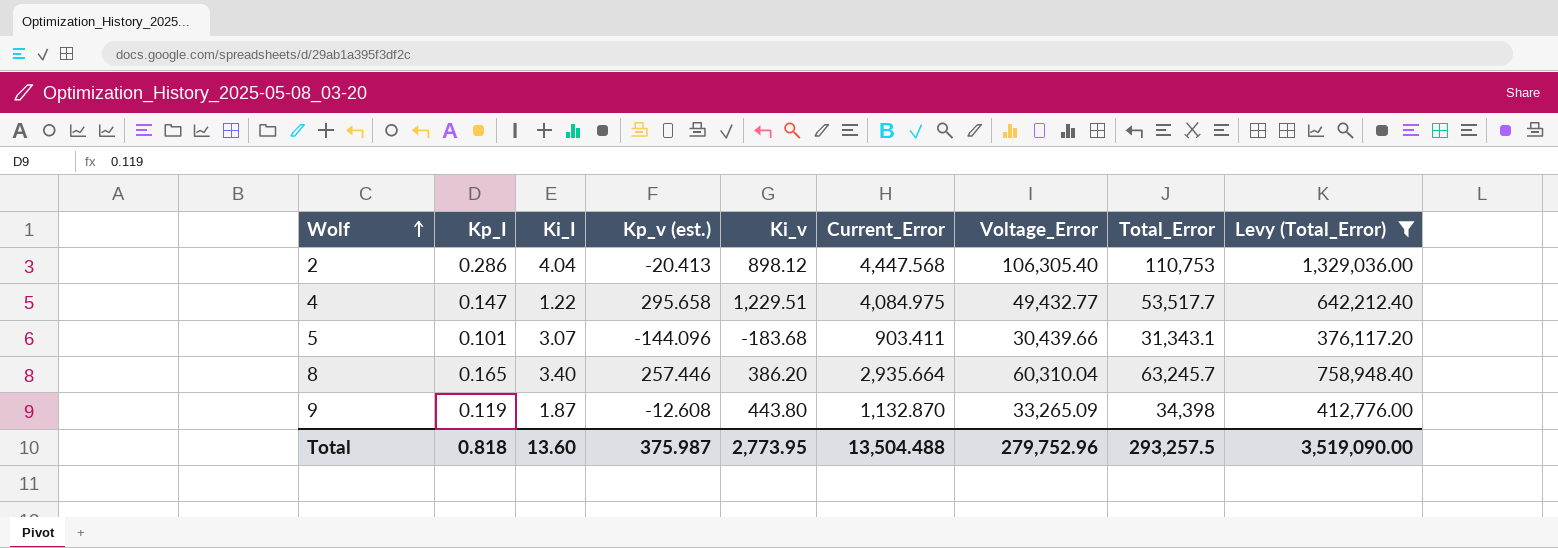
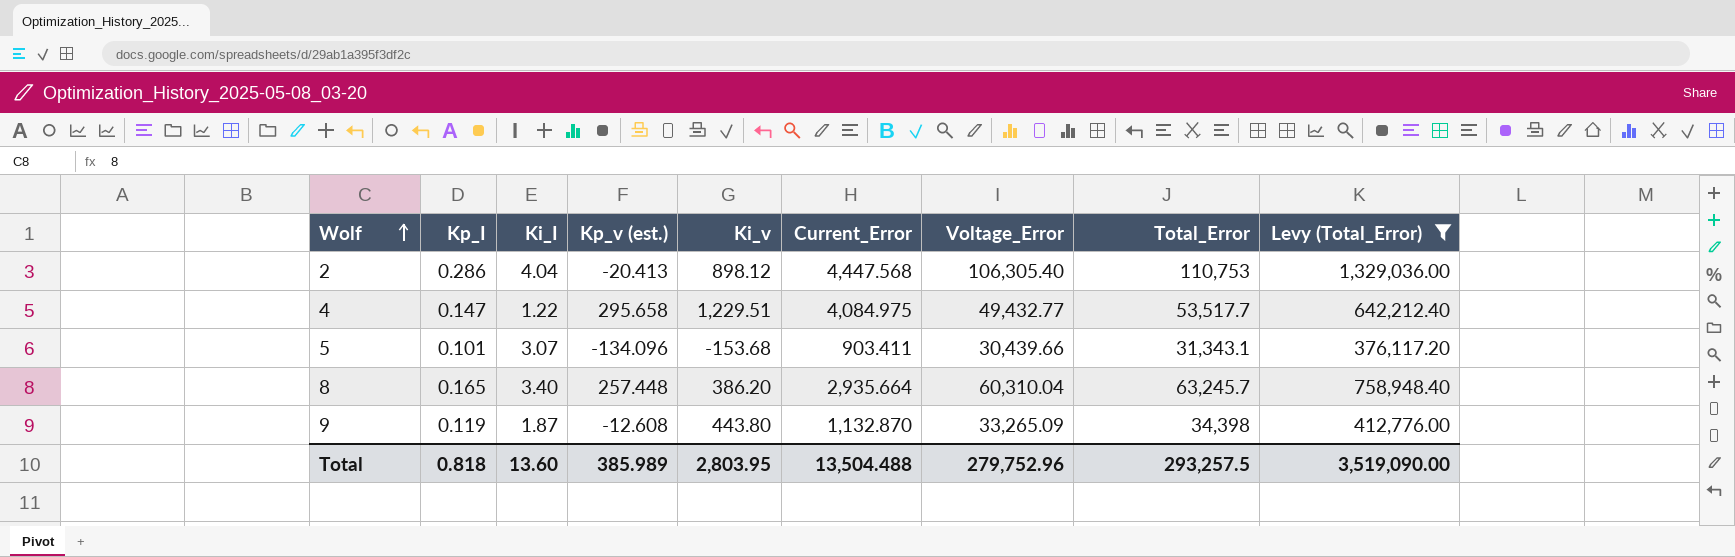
5 | Kp_v (est.): -144.096 -> -134.096
5 | Ki_v: -183.68 -> -153.68
8 | Kp_v (est.): 257.446 -> 257.448
Total | Kp_v (est.): 375.987 -> 385.989
Total | Ki_v: 2,773.95 -> 2,803.95

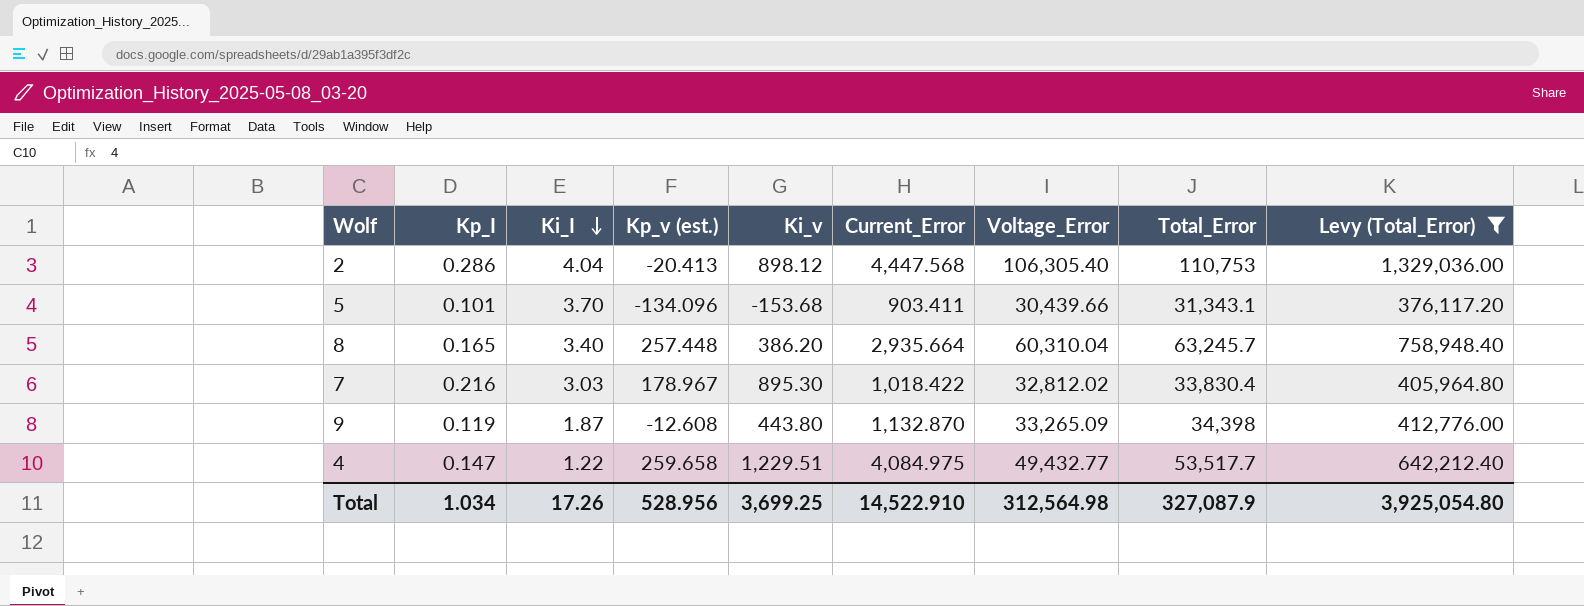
row order: Wolf ascending -> Ki_I descending
5 | Ki_I: 3.07 -> 3.70
row 7: none -> 0.216 | 3.03 | 178.967 | 895.30 | 1,018.422 | 32,812.02 | 33,830.4 | 405,964.80
4 | Kp_v (est.): 295.658 -> 259.658
Total | Kp_I: 0.818 -> 1.034
Total | Ki_I: 13.60 -> 17.26
Total | Kp_v (est.): 385.989 -> 528.956
Total | Ki_v: 2,803.95 -> 3,699.25
Total | Current_Error: 13,504.488 -> 14,522.910
Total | Voltage_Error: 279,752.96 -> 312,564.98
Total | Total_Error: 293,257.5 -> 327,087.9
Total | Levy (Total_Error): 3,519,090.00 -> 3,925,054.80

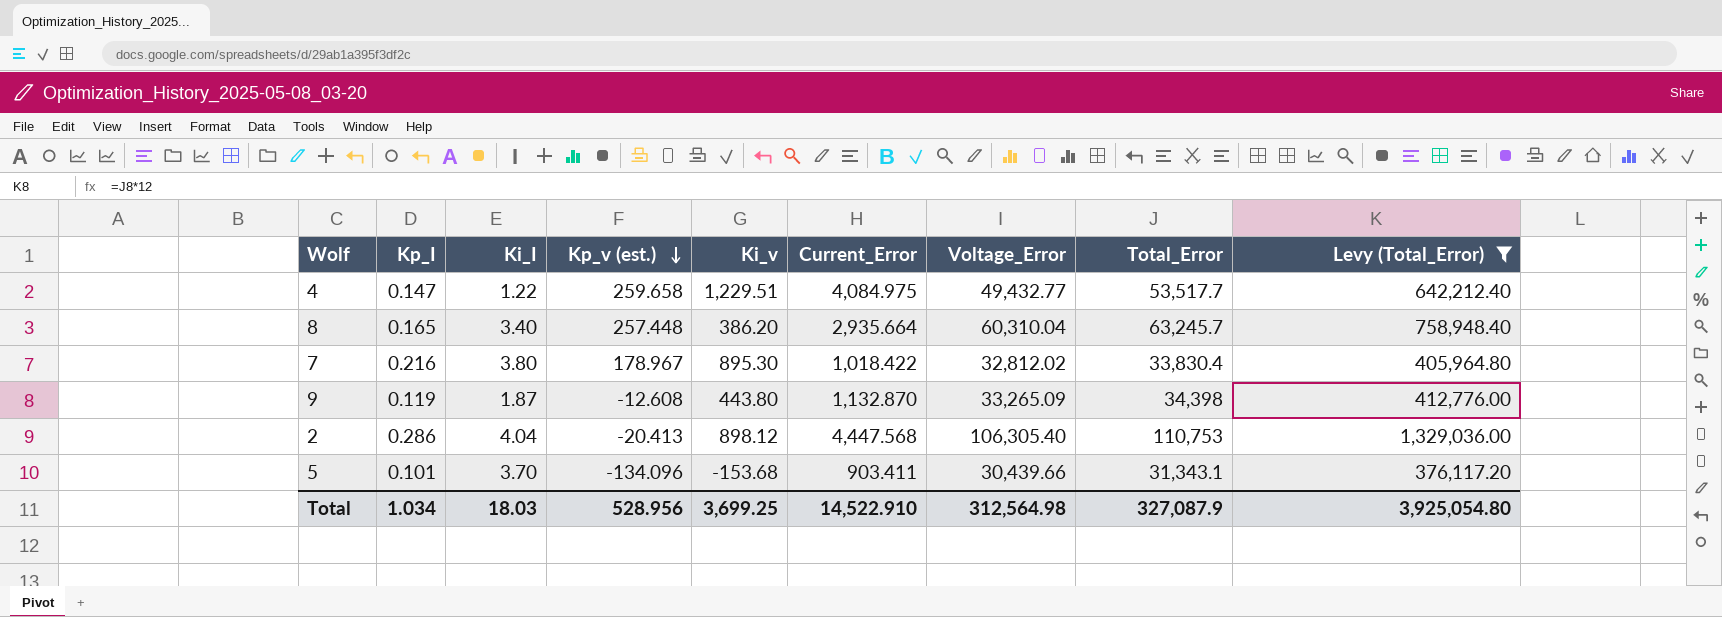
row order: Ki_I descending -> Kp_v (est.) descending
7 | Ki_I: 3.03 -> 3.80
Total | Ki_I: 17.26 -> 18.03

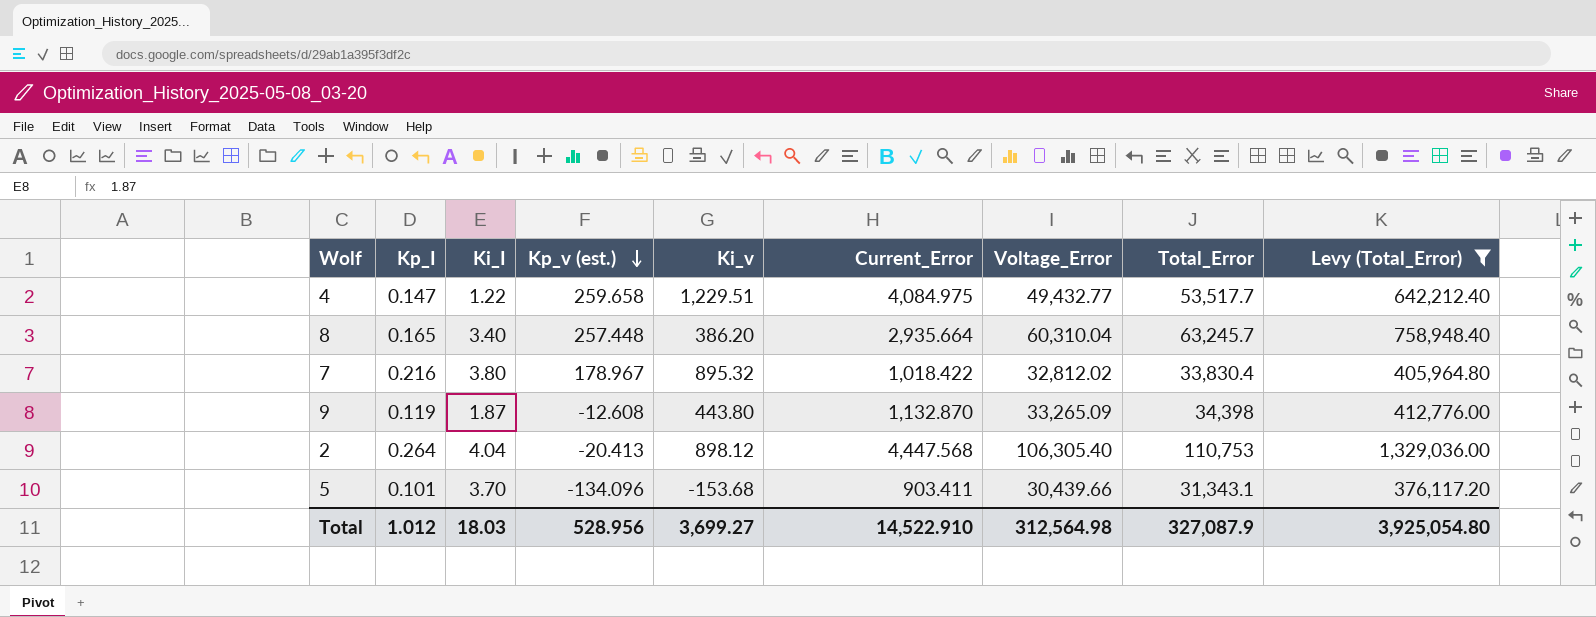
7 | Ki_v: 895.30 -> 895.32
2 | Kp_I: 0.286 -> 0.264
Total | Kp_I: 1.034 -> 1.012
Total | Ki_v: 3,699.25 -> 3,699.27

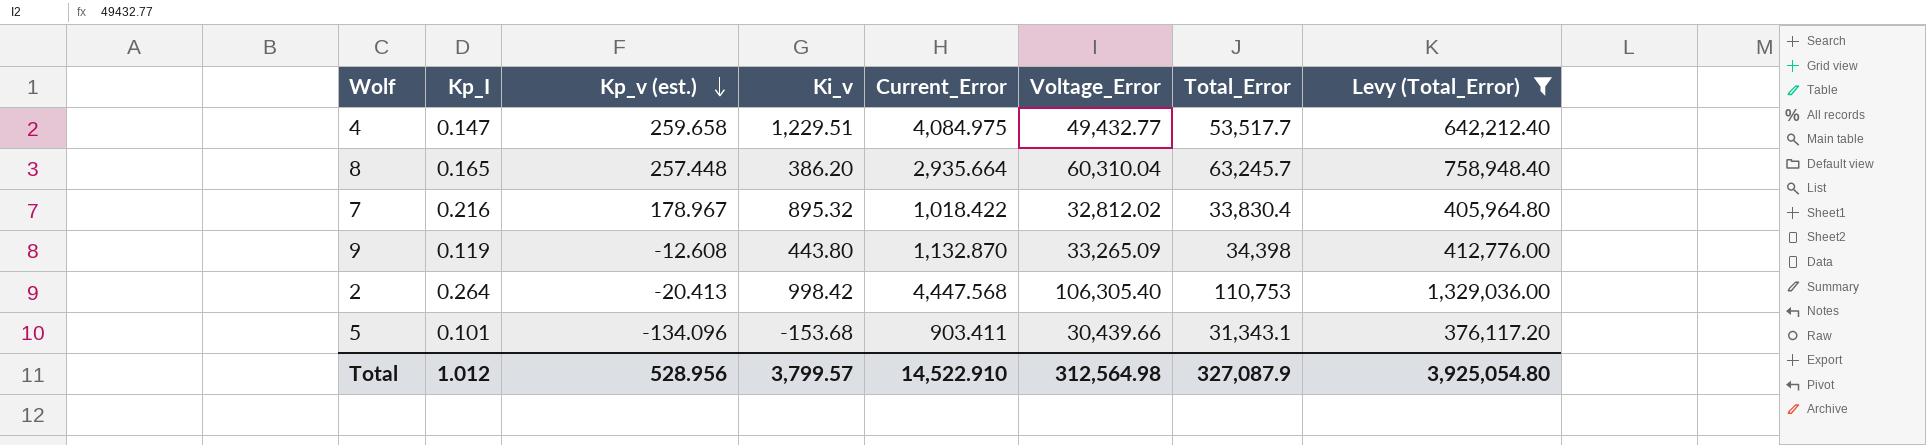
column Ki_I | position: 3 -> none
2 | Ki_v: 898.12 -> 998.42
Total | Ki_v: 3,699.27 -> 3,799.57

